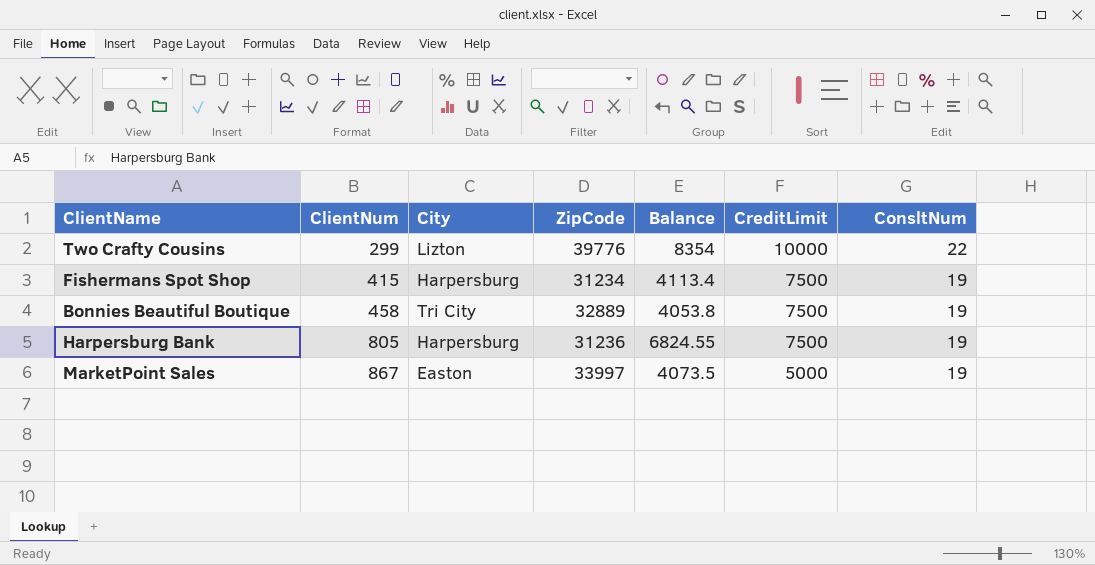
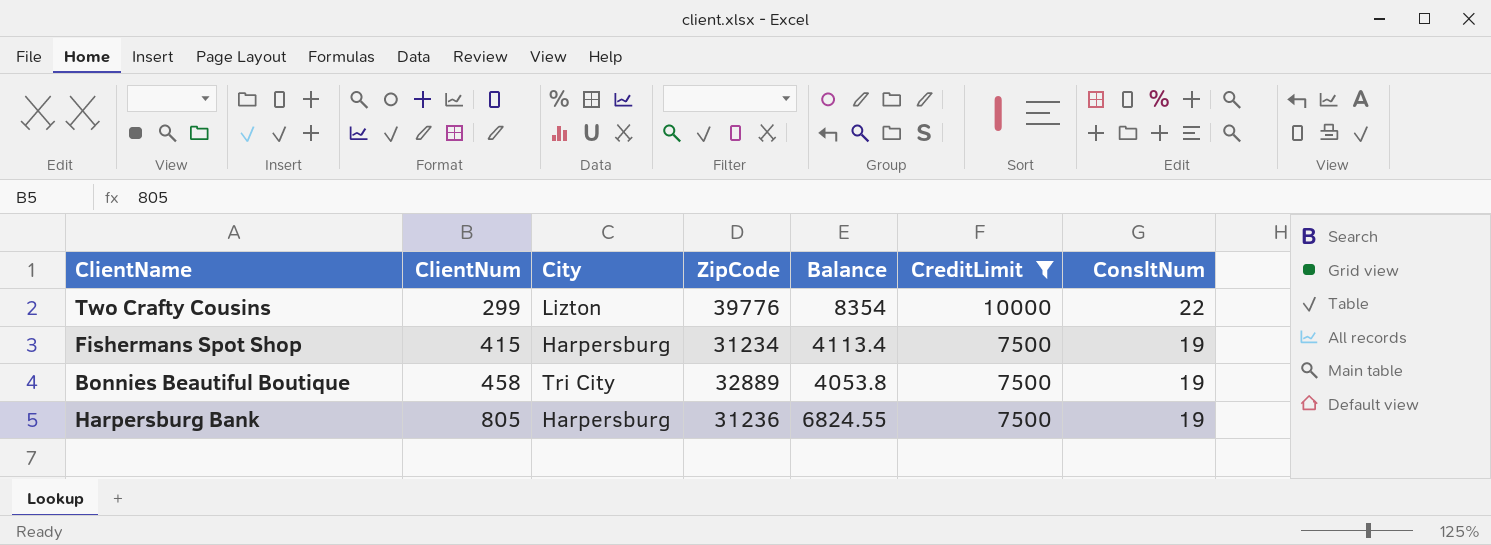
filter: none -> CreditLimit != 5000

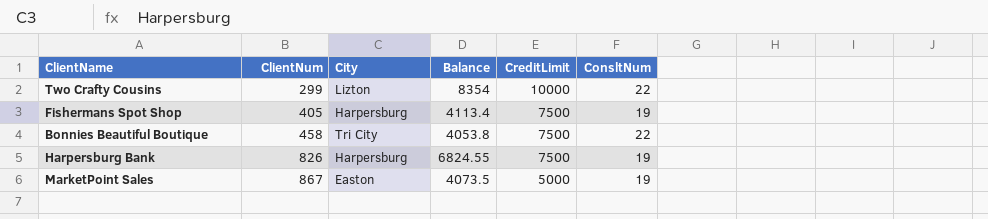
filter: CreditLimit != 5000 -> none
column ZipCode | position: 4 -> none
Fishermans Spot Shop | ClientNum: 415 -> 405
Bonnies Beautiful Boutique | ConsltNum: 19 -> 22
Harpersburg Bank | ClientNum: 805 -> 826

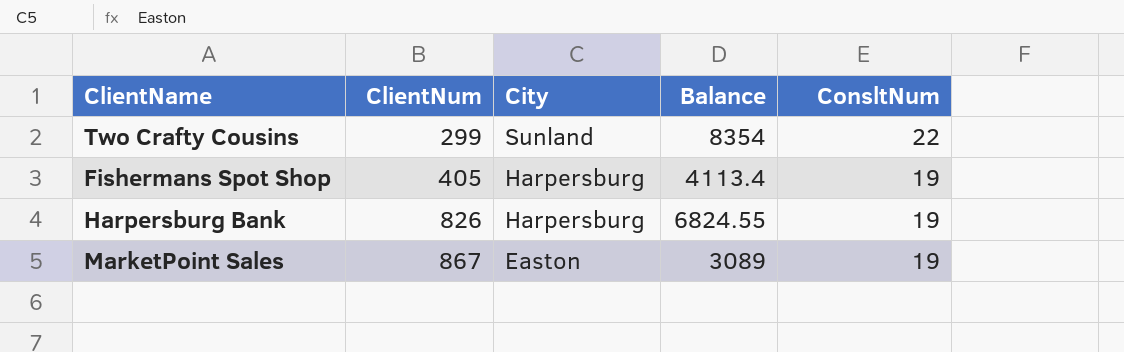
column CreditLimit | position: 5 -> none
row Bonnies Beautiful Boutique: 458 | Tri City | 4053.8 | 7500 | 22 -> none
Two Crafty Cousins | City: Lizton -> Sunland
MarketPoint Sales | Balance: 4073.5 -> 3089

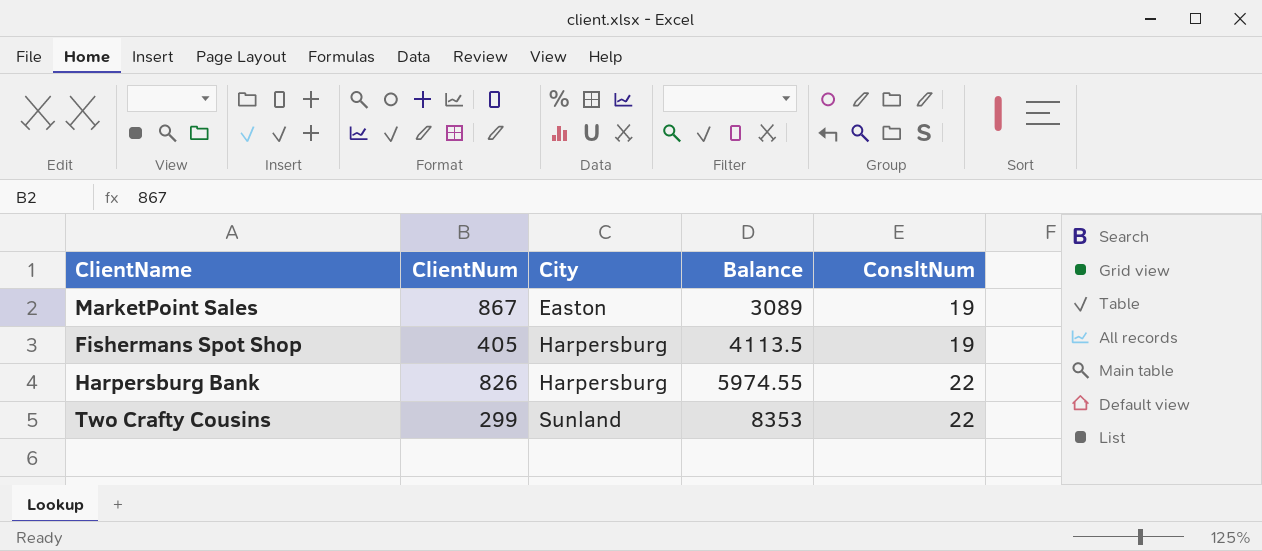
row order: ClientNum ascending -> City ascending
Fishermans Spot Shop | Balance: 4113.4 -> 4113.5
Harpersburg Bank | Balance: 6824.55 -> 5974.55
Harpersburg Bank | ConsltNum: 19 -> 22
Two Crafty Cousins | Balance: 8354 -> 8353

